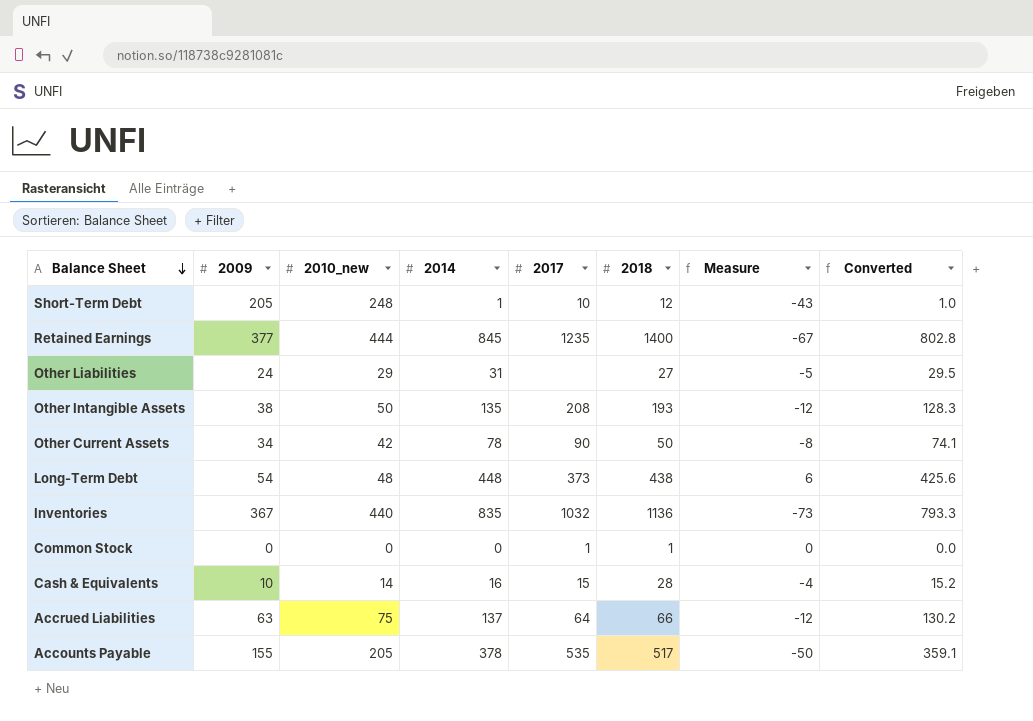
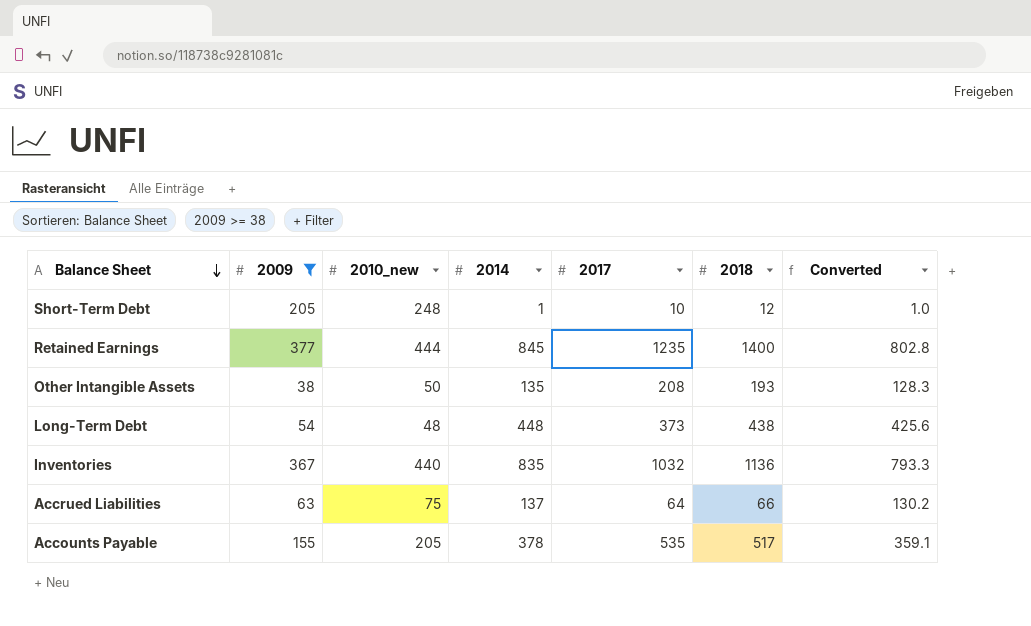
filter: none -> 2009 >= 38
column Measure | formula: [2009] - [2010_new] -> none

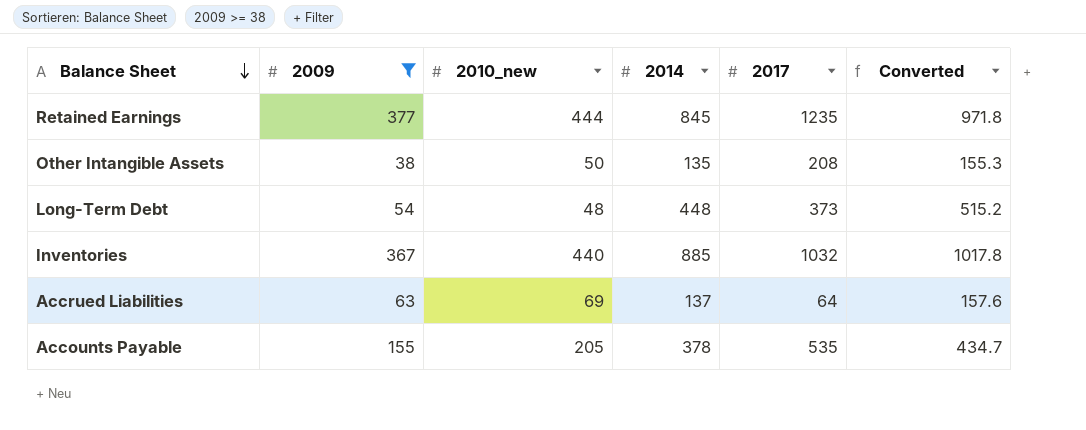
column 2018 | position: 6 -> none
column Converted | formula: [2014] * 0.95 -> [2014] * 1.15
row Short-Term Debt: 205 | 248 | 1 | 10 | 12 | 1.0 -> none
Inventories | 2014: 835 -> 885
Accrued Liabilities | 2010_new: 75 -> 69

